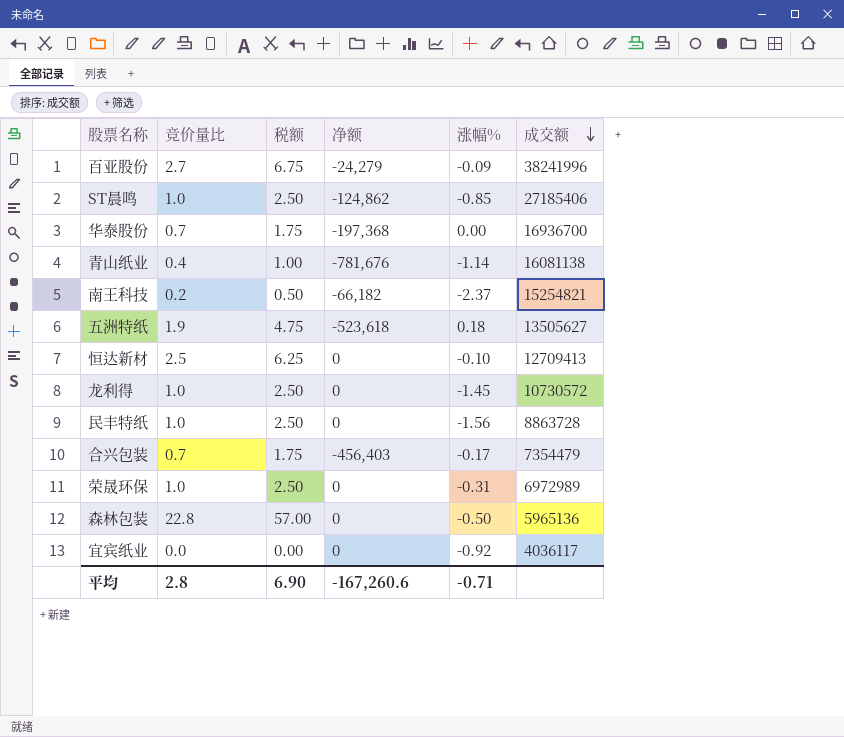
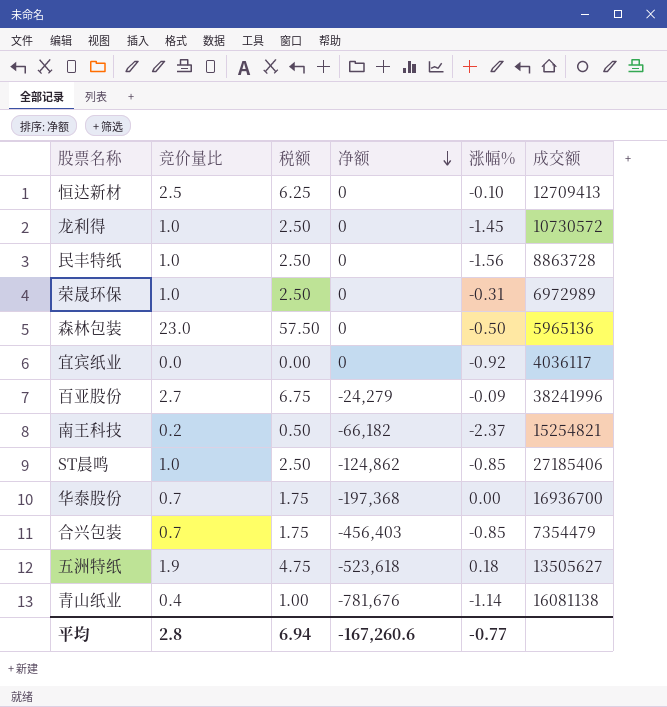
row order: 成交额 descending -> 净额 descending
森林包装 | 竞价量比: 22.8 -> 23.0
森林包装 | 税额: 57.00 -> 57.50
合兴包装 | 涨幅%: -0.17 -> -0.85
平均 | 税额: 6.90 -> 6.94
平均 | 涨幅%: -0.71 -> -0.77

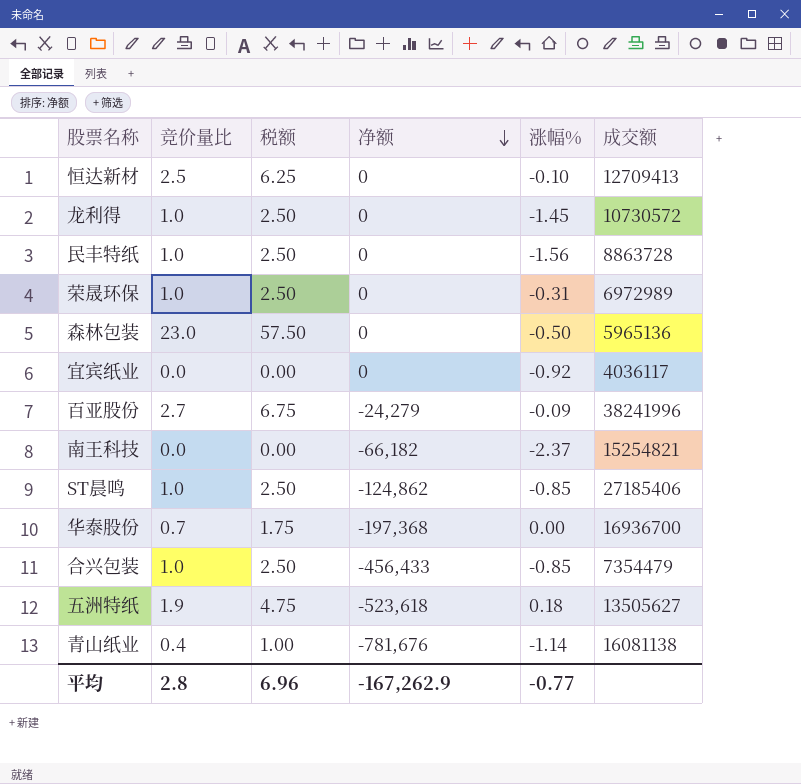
南王科技 | 竞价量比: 0.2 -> 0.0
南王科技 | 税额: 0.50 -> 0.00
合兴包装 | 竞价量比: 0.7 -> 1.0
合兴包装 | 税额: 1.75 -> 2.50
合兴包装 | 净额: -456,403 -> -456,433
平均 | 税额: 6.94 -> 6.96
平均 | 净额: -167,260.6 -> -167,262.9

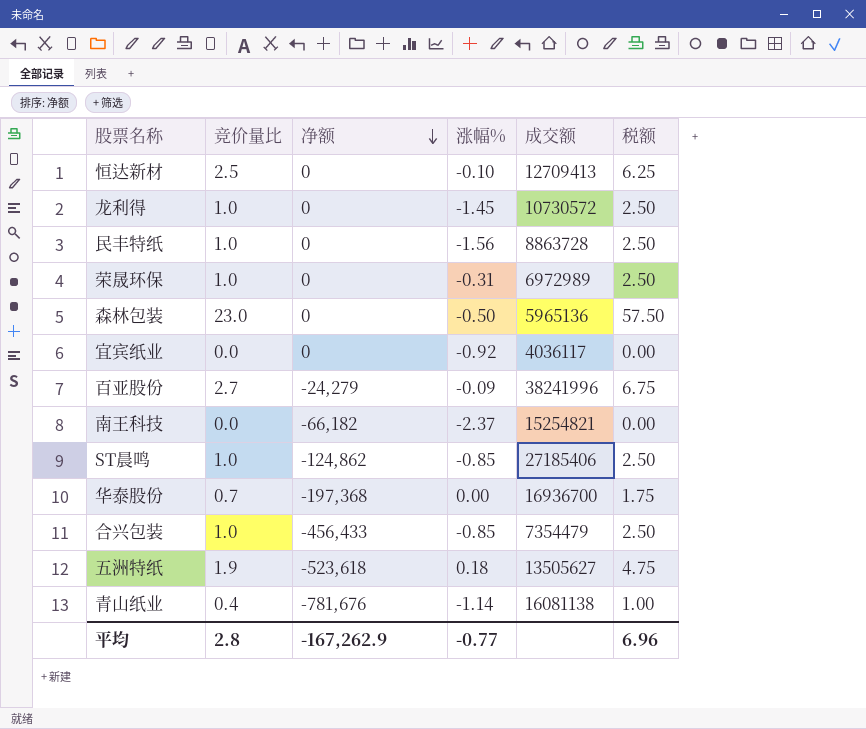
column 税额 | position: 3 -> 6

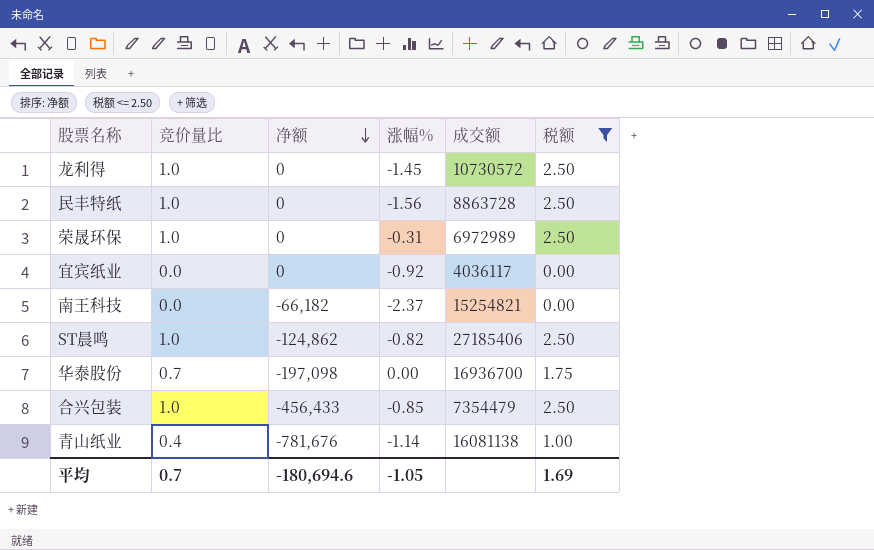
filter: none -> 税额 <= 2.50
ST晨鸣 | 涨幅%: -0.85 -> -0.82
华泰股份 | 净额: -197,368 -> -197,098
平均 | 竞价量比: 2.8 -> 0.7
平均 | 净额: -167,262.9 -> -180,694.6
平均 | 涨幅%: -0.77 -> -1.05
平均 | 税额: 6.96 -> 1.69

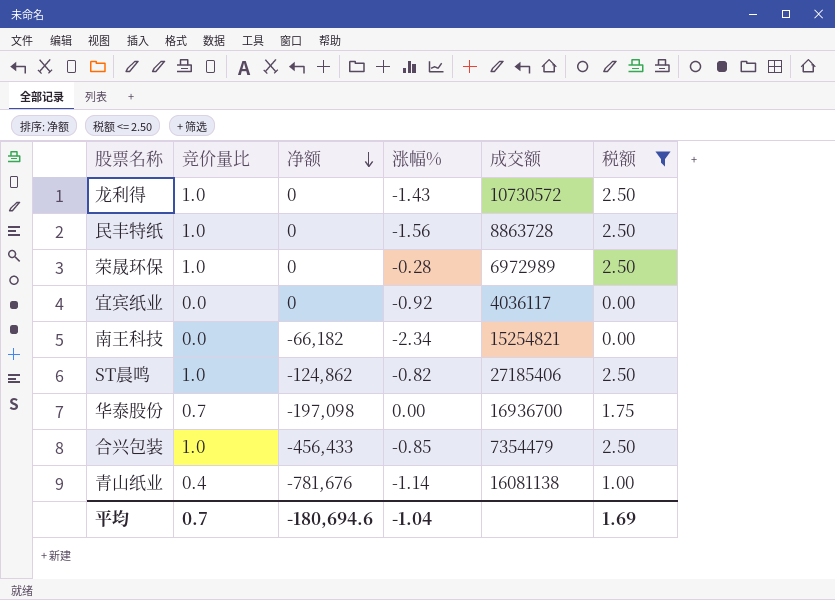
龙利得 | 涨幅%: -1.45 -> -1.43
荣晟环保 | 涨幅%: -0.31 -> -0.28
南王科技 | 涨幅%: -2.37 -> -2.34
平均 | 涨幅%: -1.05 -> -1.04

